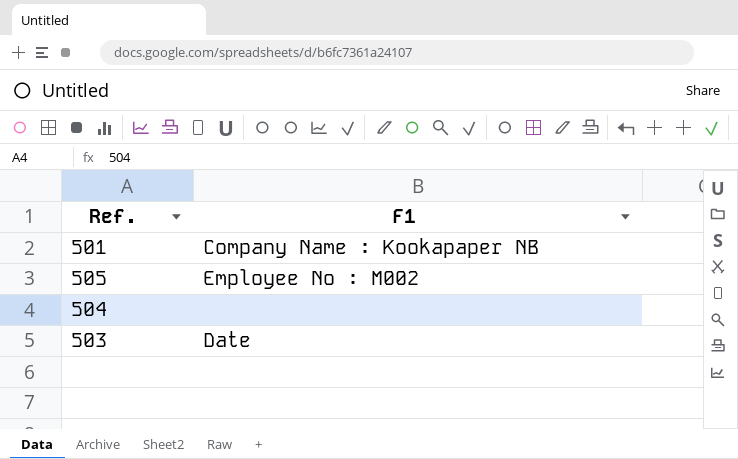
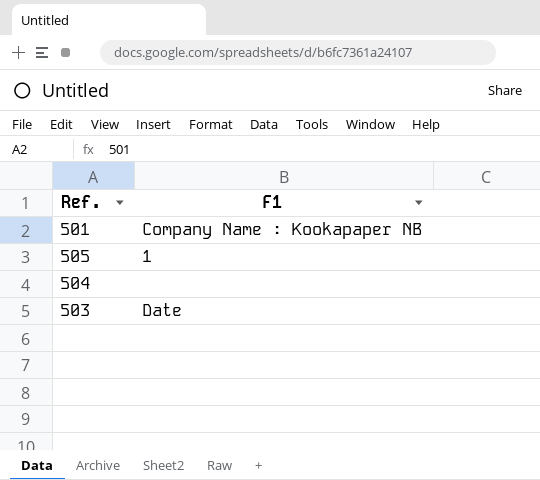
505 | F1: Employee No : M002 -> 1

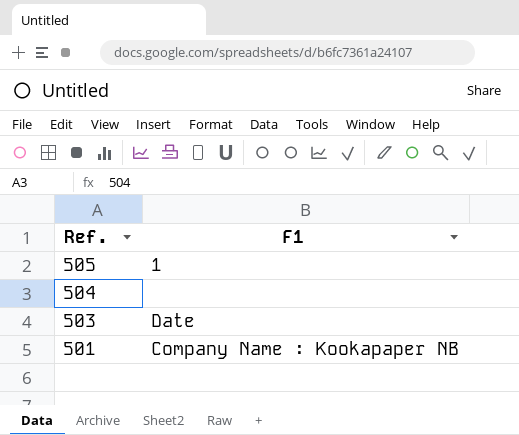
row order: none -> Ref. descending

